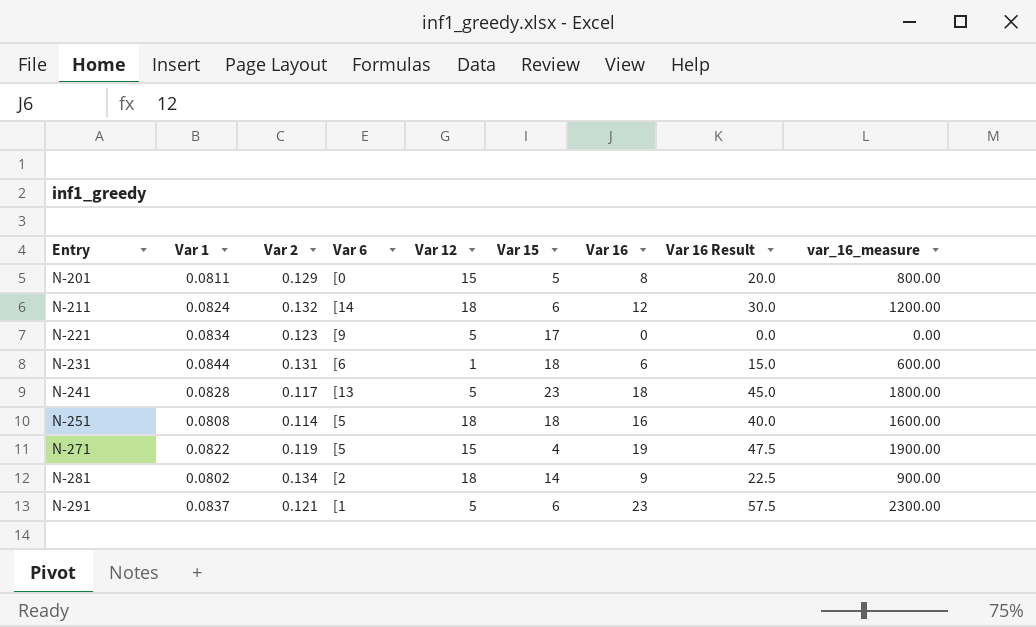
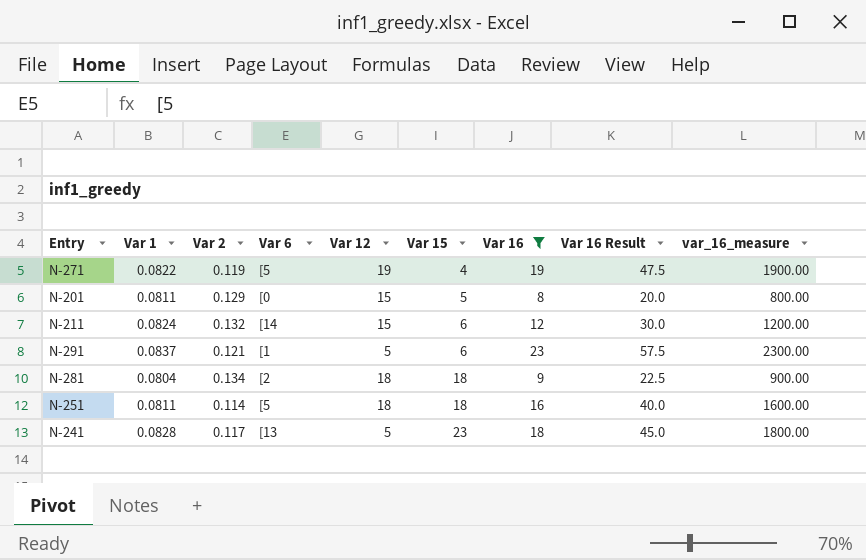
filter: none -> Var 16 >= 8
row order: Entry ascending -> Var 15 ascending
N-271 | Var 12: 15 -> 19
N-211 | Var 12: 18 -> 15
N-281 | Var 1: 0.0802 -> 0.0804
N-281 | Var 15: 14 -> 18
N-251 | Var 1: 0.0808 -> 0.0811

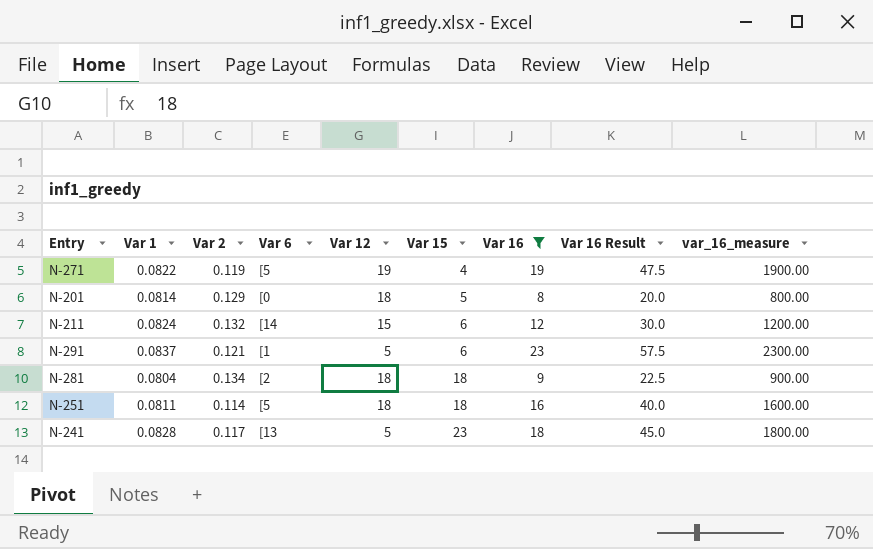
N-201 | Var 1: 0.0811 -> 0.0814
N-201 | Var 12: 15 -> 18

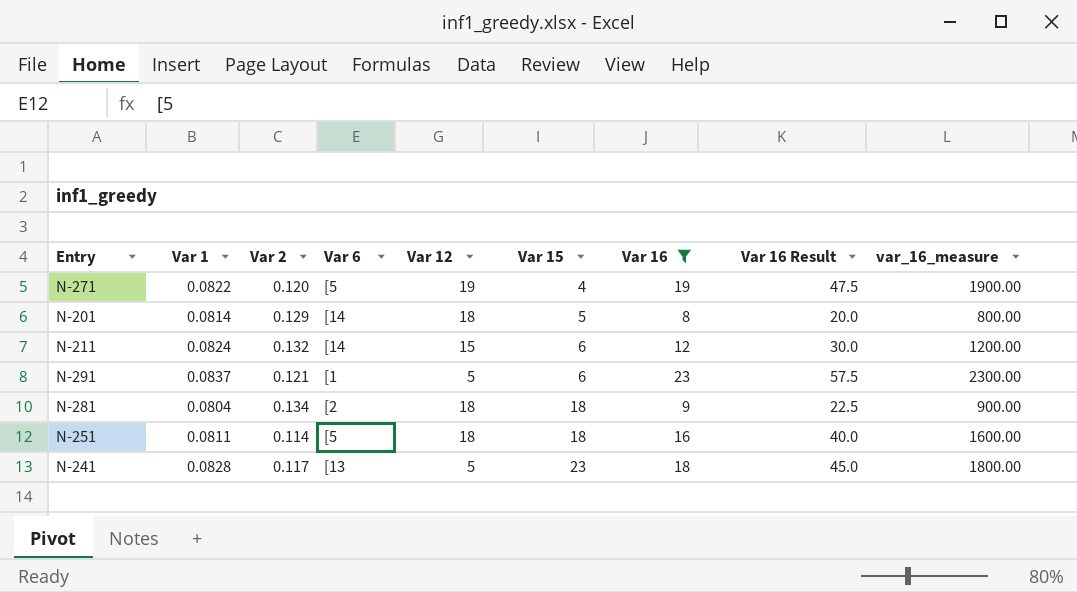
N-271 | Var 2: 0.119 -> 0.120
N-201 | Var 6: [0 -> [14

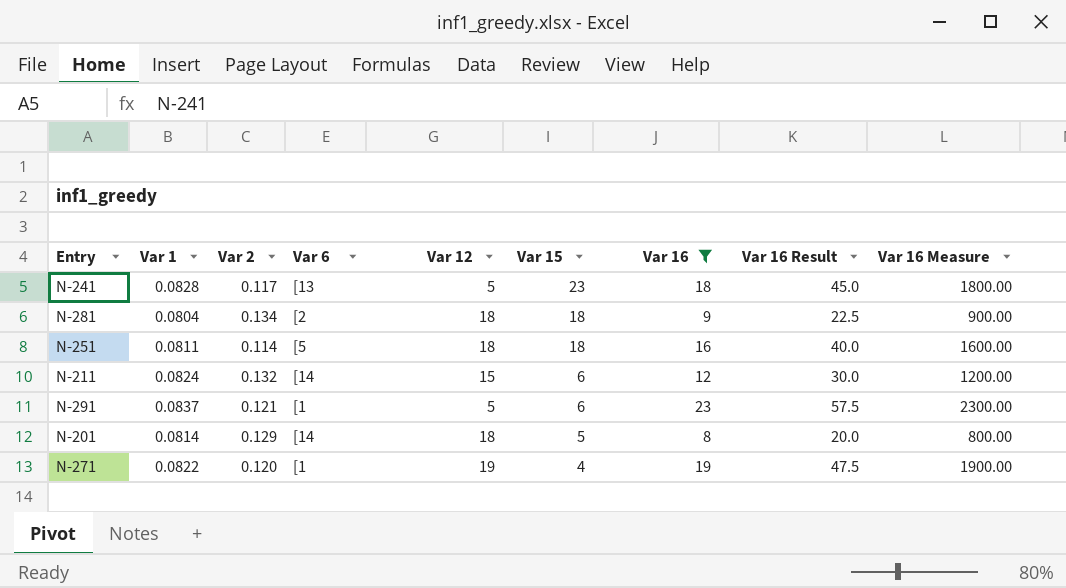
row order: Var 15 ascending -> Var 15 descending
column name: var_16_measure -> Var 16 Measure
N-271 | Var 6: [5 -> [1

